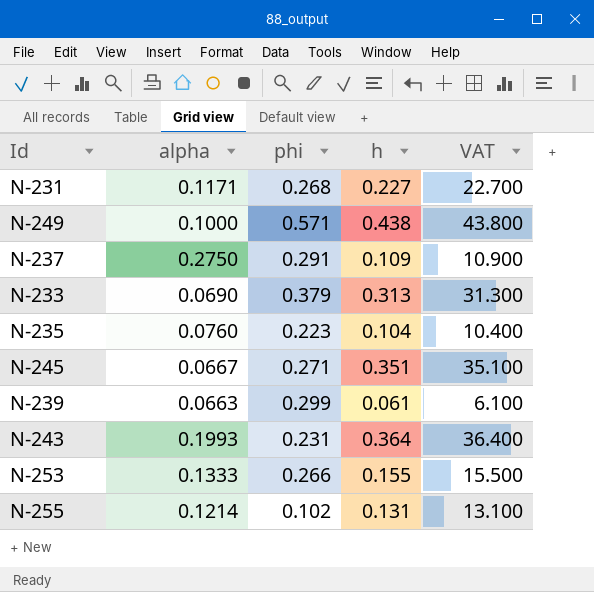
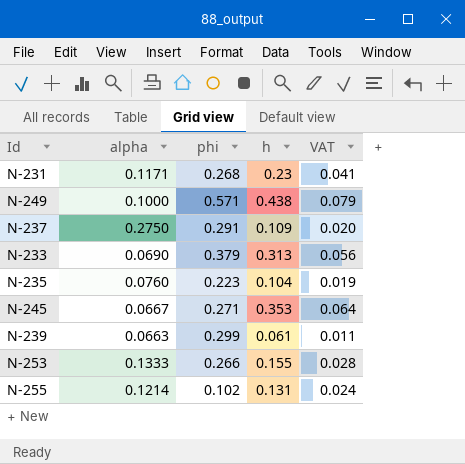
column VAT | formula: [h] * 100 -> [h] * 0.18
row N-243: 0.1993 | 0.231 | 0.364 | 36.400 -> none
N-231 | h: 0.227 -> 0.23
N-245 | h: 0.351 -> 0.353

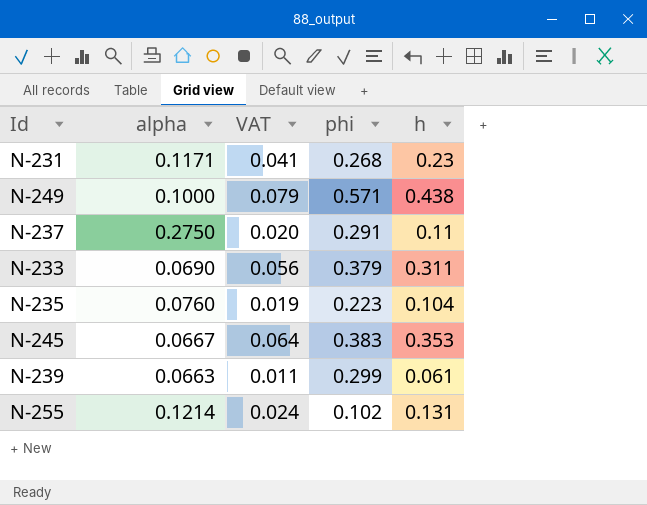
column VAT | position: 5 -> 3
row N-253: 0.1333 | 0.266 | 0.155 | 0.028 -> none
N-237 | h: 0.109 -> 0.11
N-233 | h: 0.313 -> 0.311
N-245 | phi: 0.271 -> 0.383

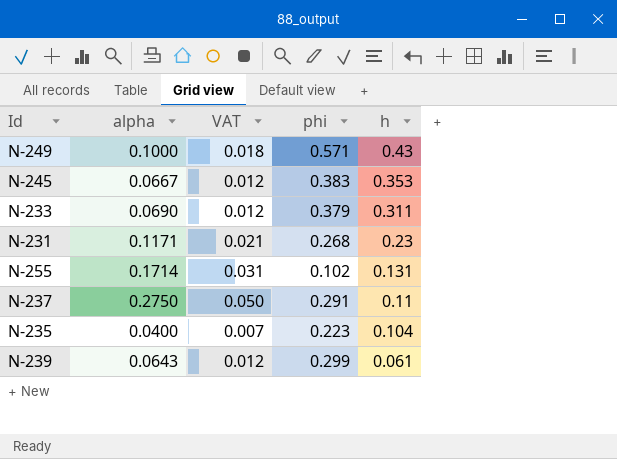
row order: none -> h descending
column VAT | formula: [h] * 0.18 -> [alpha] * 0.18
N-249 | h: 0.438 -> 0.43
N-255 | alpha: 0.1214 -> 0.1714
N-235 | alpha: 0.0760 -> 0.0400
N-239 | alpha: 0.0663 -> 0.0643

